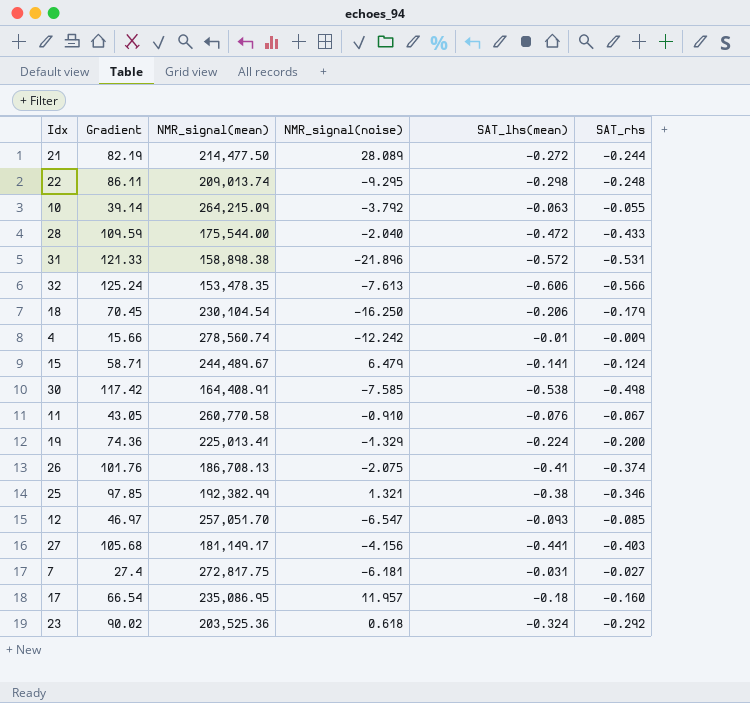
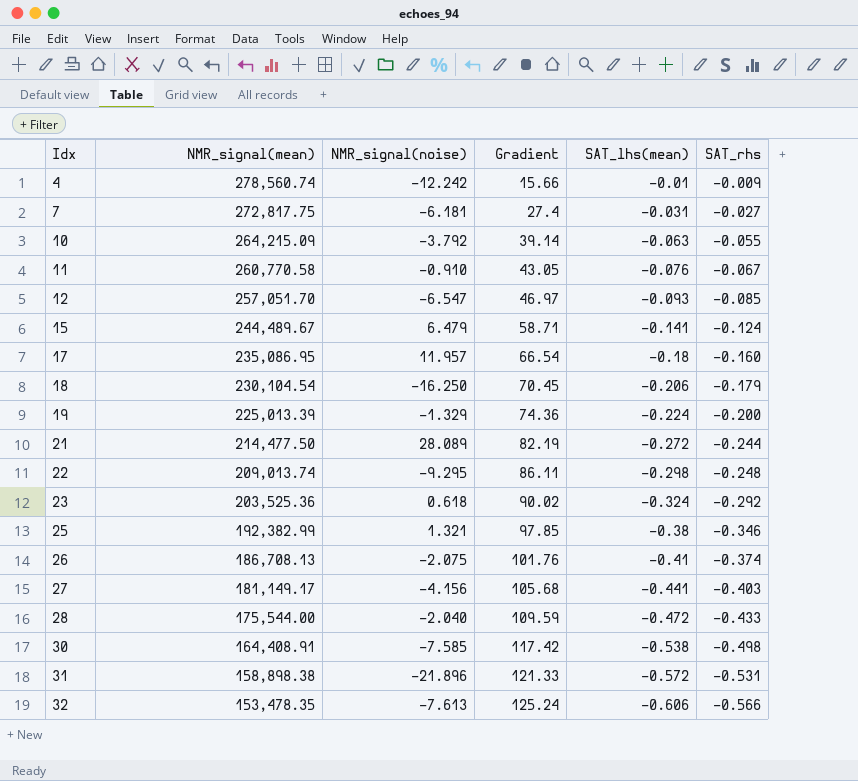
row order: none -> Idx ascending
column Gradient | position: 2 -> 4
19 | NMR_signal(mean): 225,013.41 -> 225,013.39

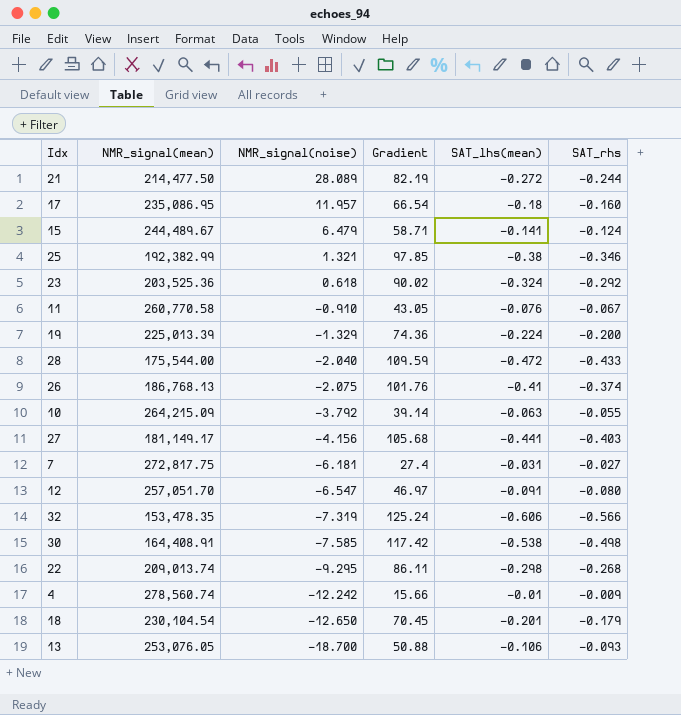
row order: Idx ascending -> NMR_signal(noise) descending
row 31: 158,898.38 | -21.896 | 121.33 | -0.572 | -0.531 -> none
26 | NMR_signal(mean): 186,708.13 -> 186,768.13
12 | SAT_lhs(mean): -0.093 -> -0.091
12 | SAT_rhs: -0.085 -> -0.080
32 | NMR_signal(noise): -7.613 -> -7.319
22 | SAT_rhs: -0.248 -> -0.268
18 | NMR_signal(noise): -16.250 -> -12.650
18 | SAT_lhs(mean): -0.206 -> -0.201
row 13: none -> 253,076.05 | -18.700 | 50.88 | -0.106 | -0.093

